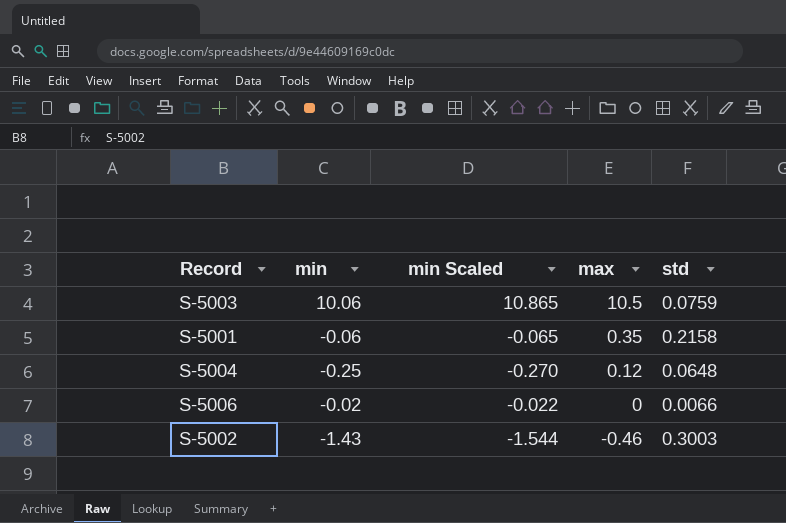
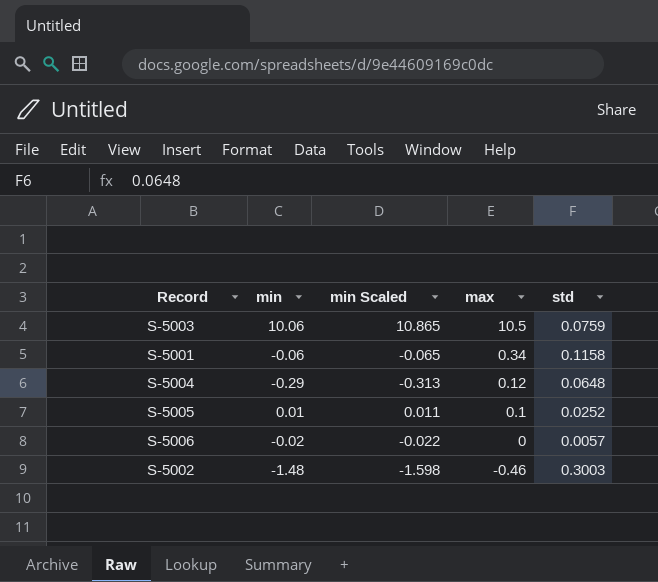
S-5001 | max: 0.35 -> 0.34
S-5001 | std: 0.2158 -> 0.1158
S-5004 | min: -0.25 -> -0.29
S-5004 | min Scaled: -0.270 -> -0.313
row S-5005: none -> 0.01 | 0.011 | 0.1 | 0.0252
S-5006 | std: 0.0066 -> 0.0057
S-5002 | min: -1.43 -> -1.48
S-5002 | min Scaled: -1.544 -> -1.598

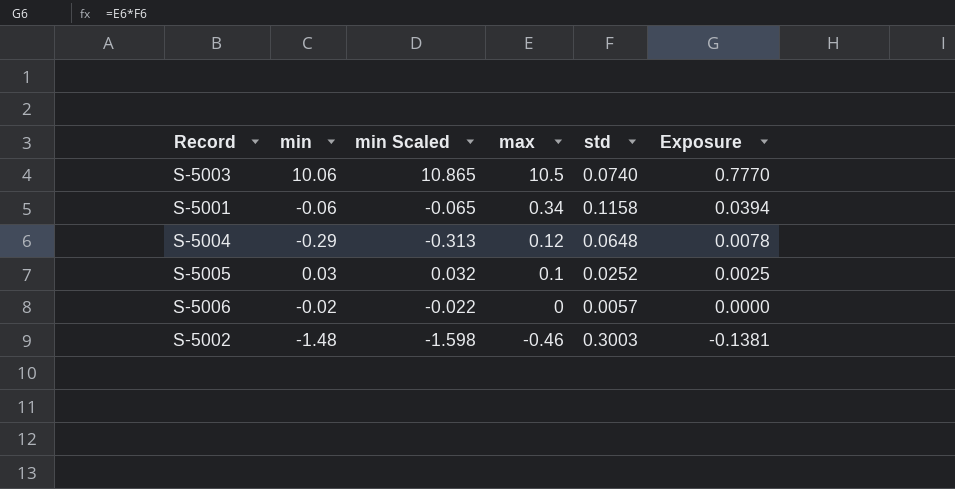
column Exposure | formula: none -> [max] * [std]
S-5003 | std: 0.0759 -> 0.0740
S-5005 | min: 0.01 -> 0.03
S-5005 | min Scaled: 0.011 -> 0.032

